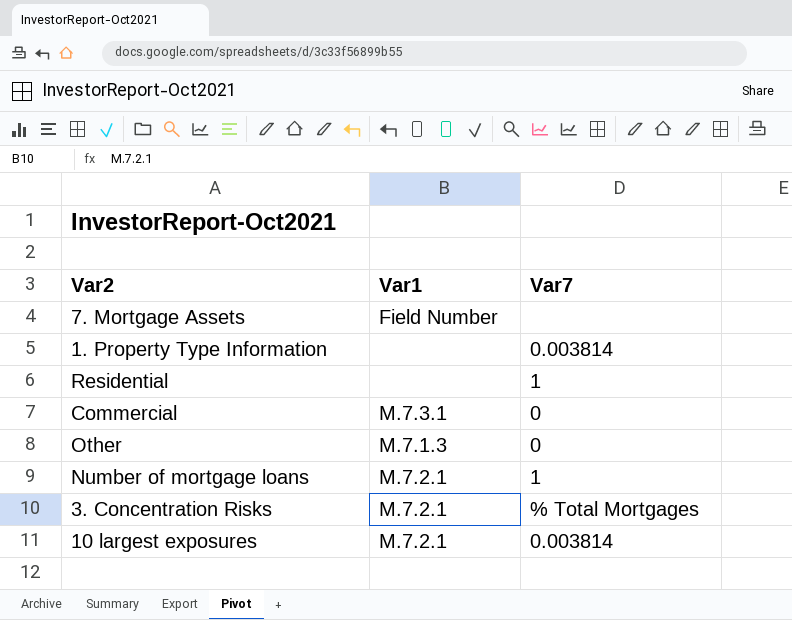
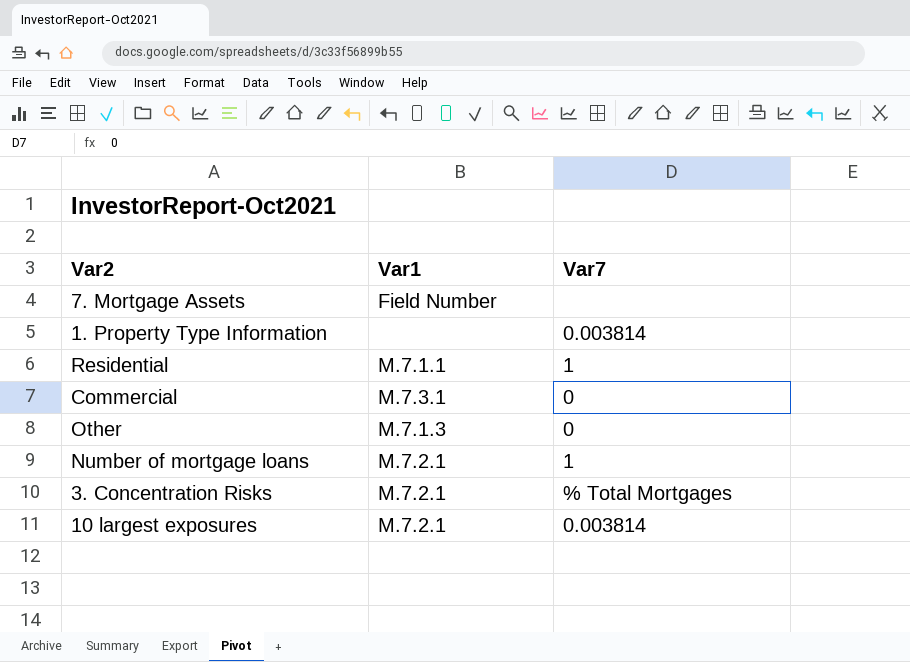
Residential | Var1: none -> M.7.1.1

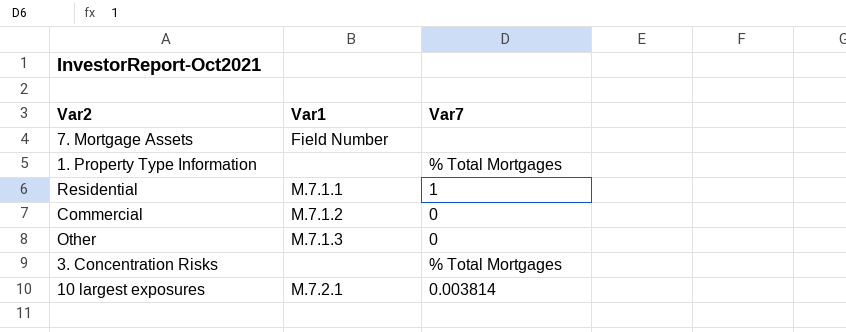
row Number of mortgage loans: M.7.2.1 | 1 -> none
1. Property Type Information | Var7: 0.003814 -> % Total Mortgages
Commercial | Var1: M.7.3.1 -> M.7.1.2
3. Concentration Risks | Var1: M.7.2.1 -> none

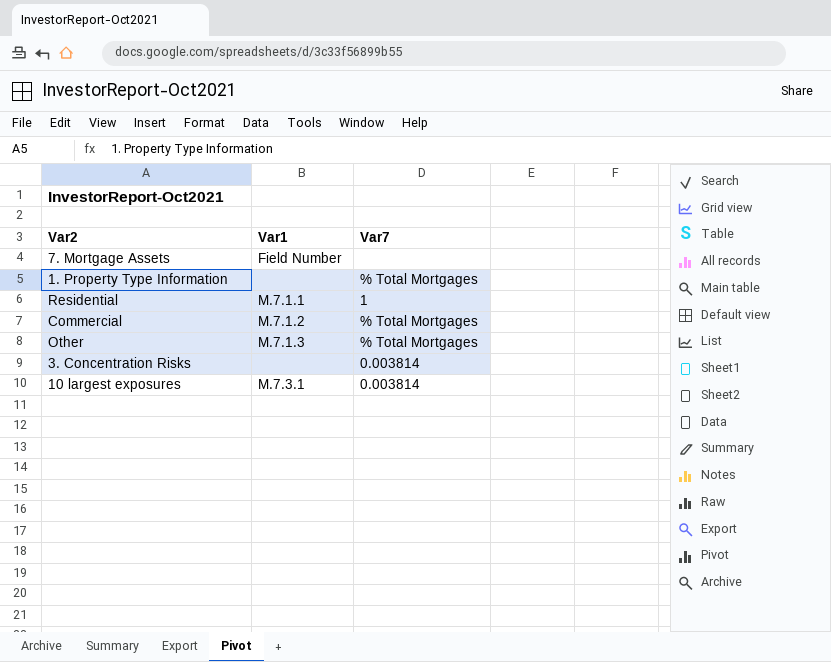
Commercial | Var7: 0 -> % Total Mortgages
Other | Var7: 0 -> % Total Mortgages
3. Concentration Risks | Var7: % Total Mortgages -> 0.003814
10 largest exposures | Var1: M.7.2.1 -> M.7.3.1

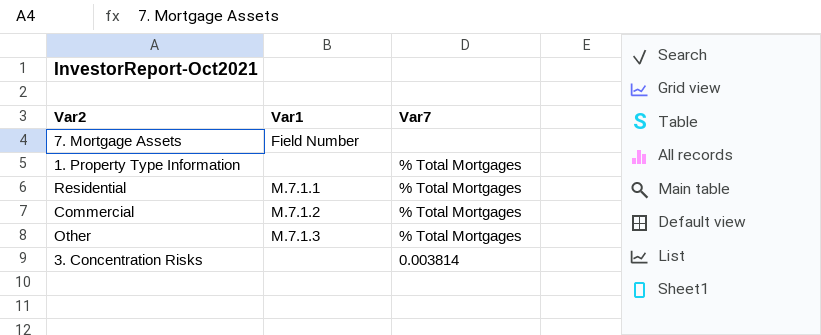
row 10 largest exposures: M.7.3.1 | 0.003814 -> none
Residential | Var7: 1 -> % Total Mortgages

